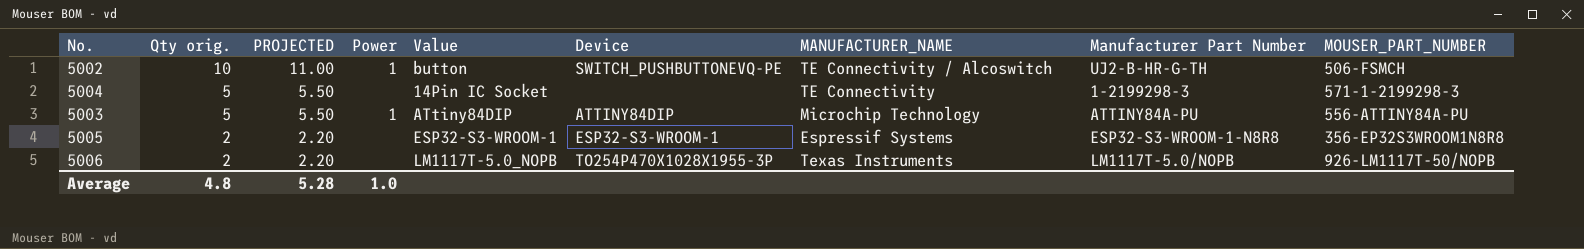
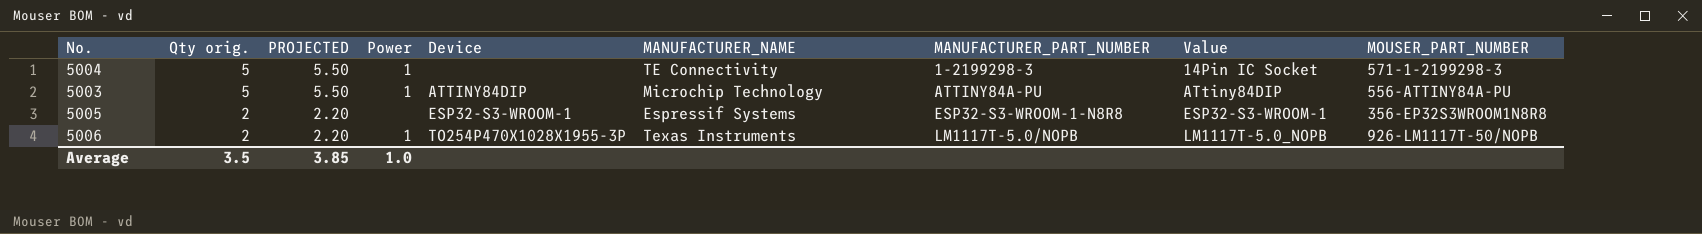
column name: Manufacturer Part Number -> MANUFACTURER_PART_NUMBER
column Value | position: 5 -> 8
row 5002: 10 | 11.00 | 1 | button | SWITCH_PUSHBUTTONEVQ-PE | TE Connectivity / Alcoswitch | UJ2-B-HR-G-TH | 506-FSMCH -> none
5004 | Power: none -> 1
5006 | Power: none -> 1
Average | Qty orig.: 4.8 -> 3.5
Average | PROJECTED: 5.28 -> 3.85

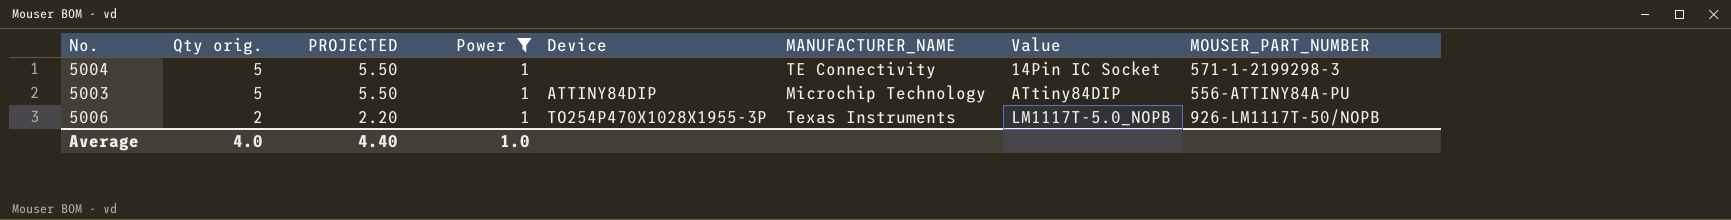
filter: none -> Power = 1
column MANUFACTURER_PART_NUMBER | position: 7 -> none
Average | Qty orig.: 3.5 -> 4.0
Average | PROJECTED: 3.85 -> 4.40

